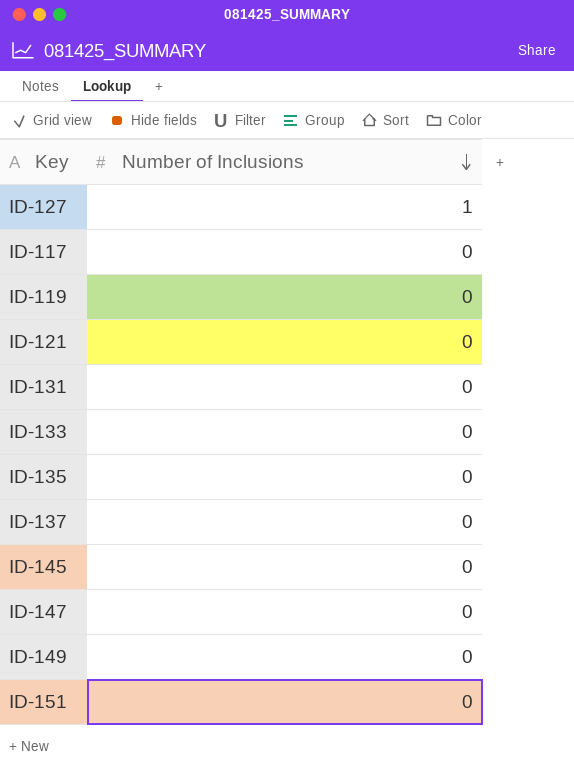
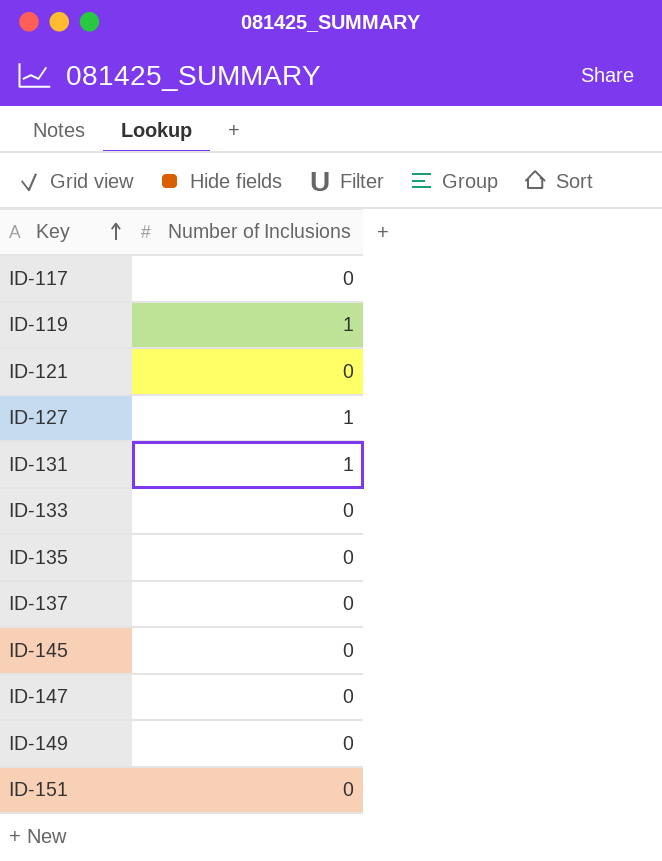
row order: Number of Inclusions descending -> Key ascending
ID-119 | Number of Inclusions: 0 -> 1
ID-131 | Number of Inclusions: 0 -> 1

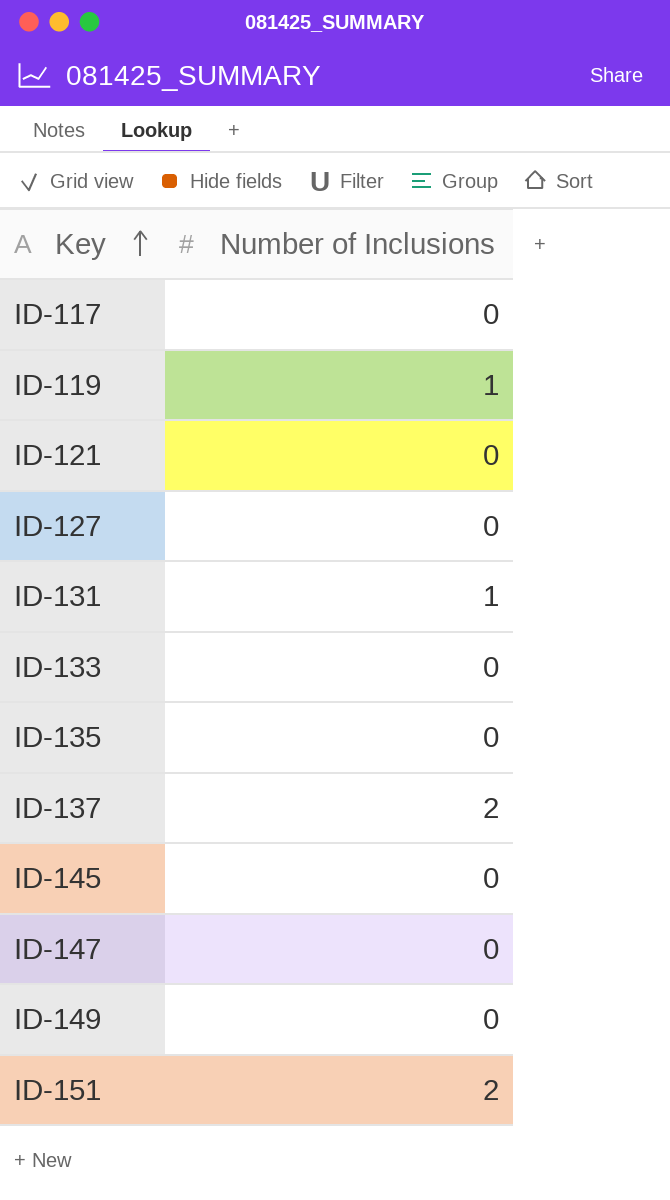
ID-127 | Number of Inclusions: 1 -> 0
ID-137 | Number of Inclusions: 0 -> 2
ID-151 | Number of Inclusions: 0 -> 2

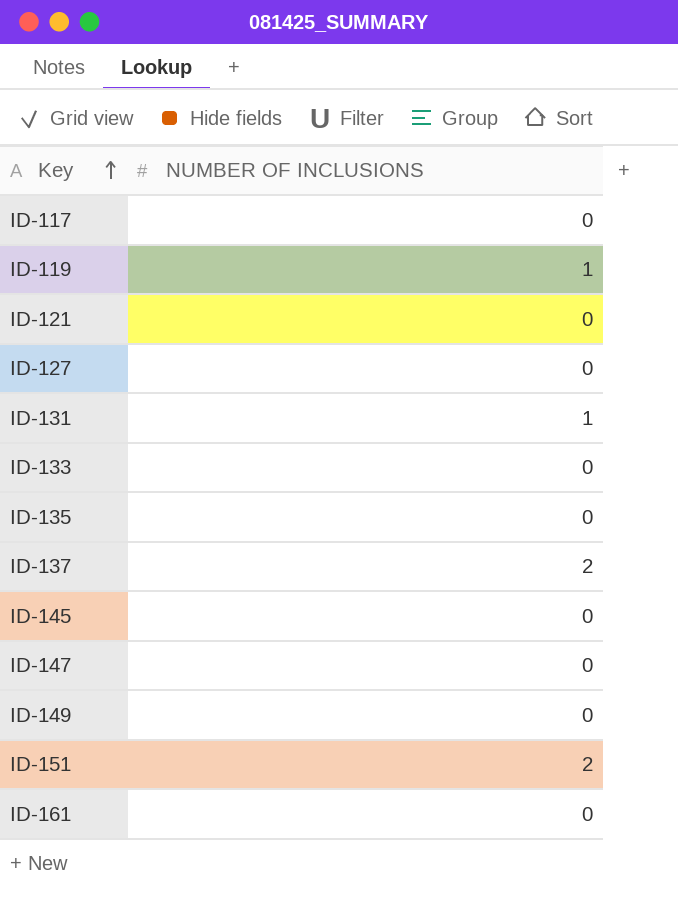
column name: Number of Inclusions -> NUMBER OF INCLUSIONS
row ID-161: none -> 0

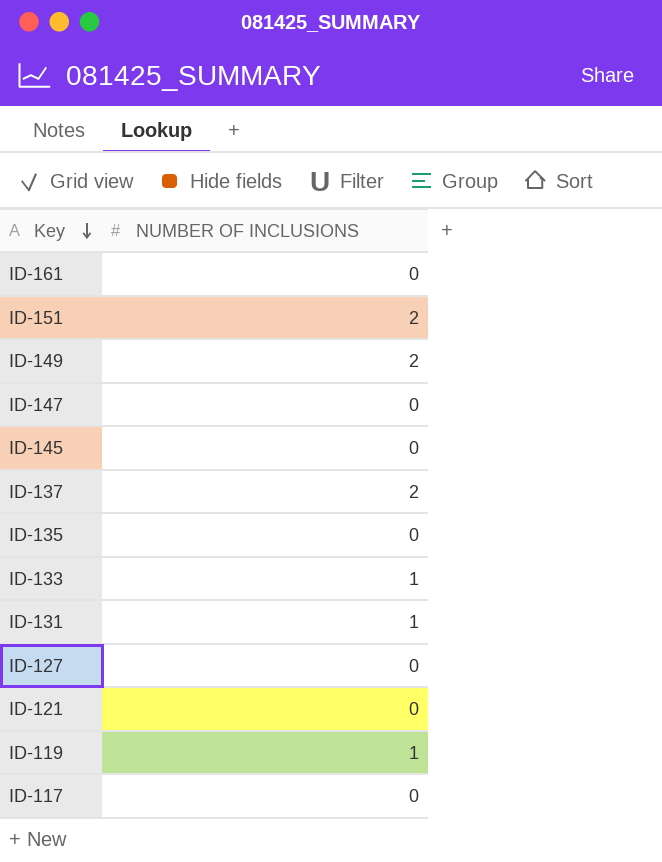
row order: Key ascending -> Key descending
ID-149 | NUMBER OF INCLUSIONS: 0 -> 2
ID-133 | NUMBER OF INCLUSIONS: 0 -> 1

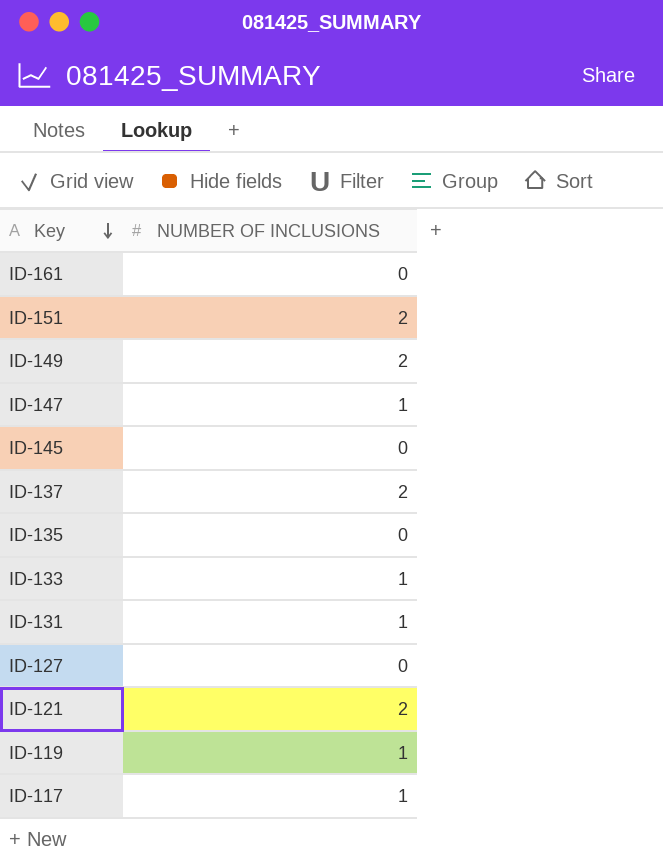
ID-147 | NUMBER OF INCLUSIONS: 0 -> 1
ID-121 | NUMBER OF INCLUSIONS: 0 -> 2
ID-117 | NUMBER OF INCLUSIONS: 0 -> 1

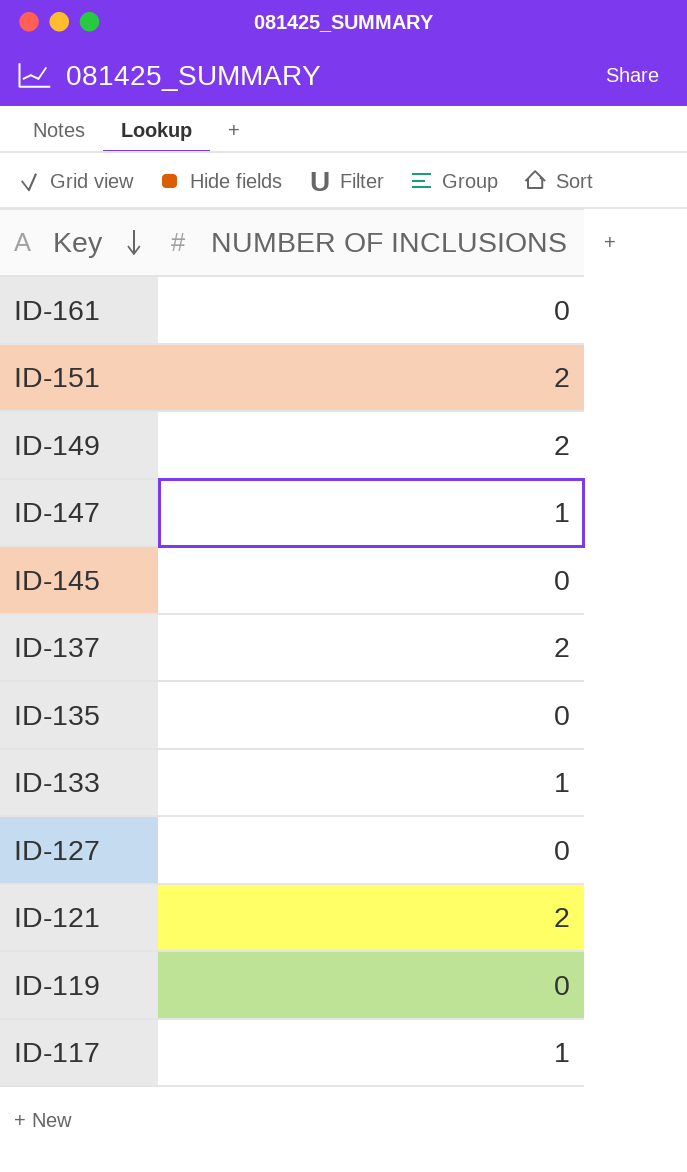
row ID-131: 1 -> none
ID-119 | NUMBER OF INCLUSIONS: 1 -> 0

